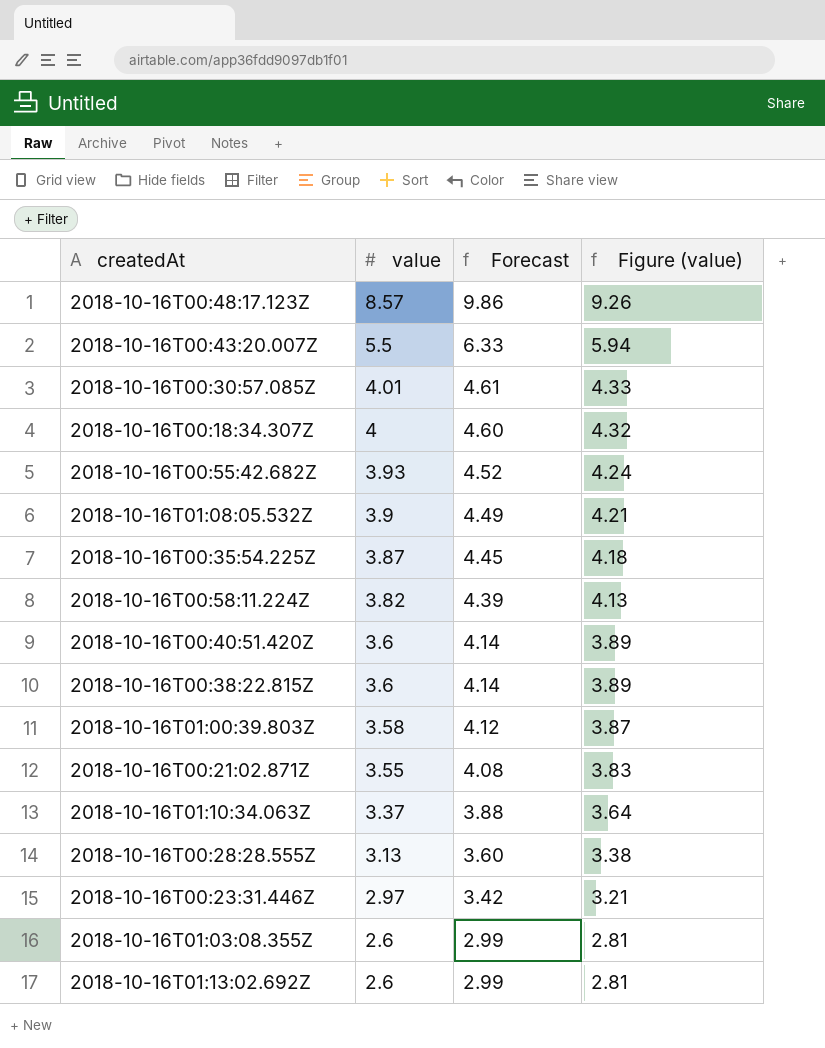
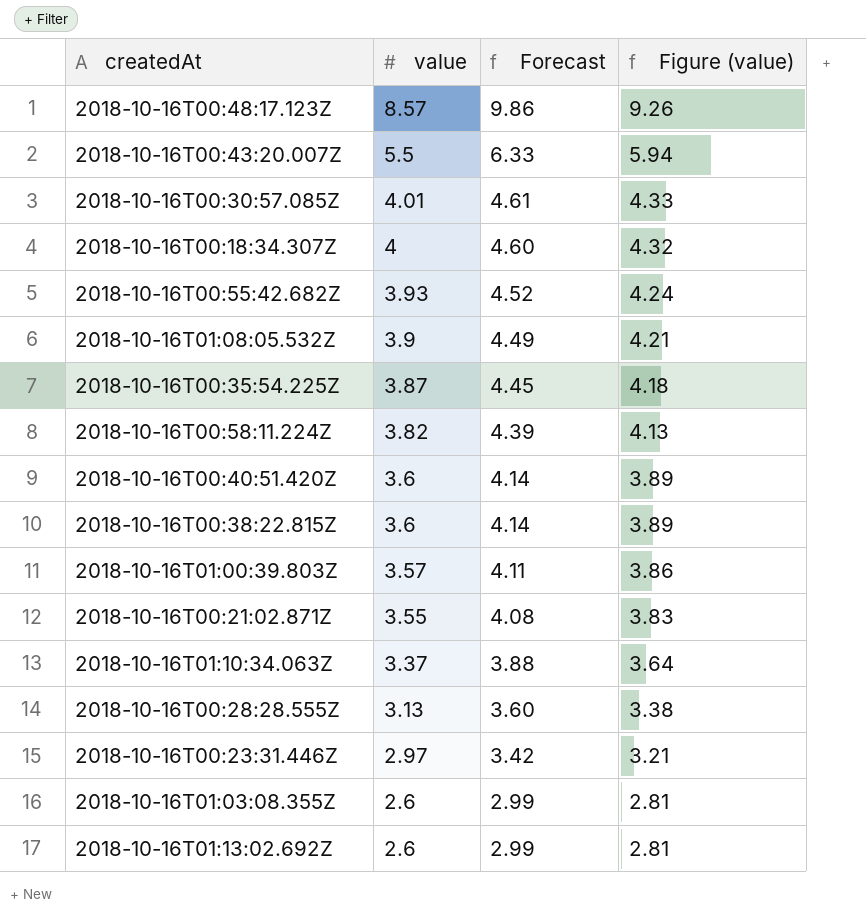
2018-10-16T01:00:39.803Z | value: 3.58 -> 3.57
2018-10-16T01:00:39.803Z | Forecast: 4.12 -> 4.11
2018-10-16T01:00:39.803Z | Figure (value): 3.87 -> 3.86

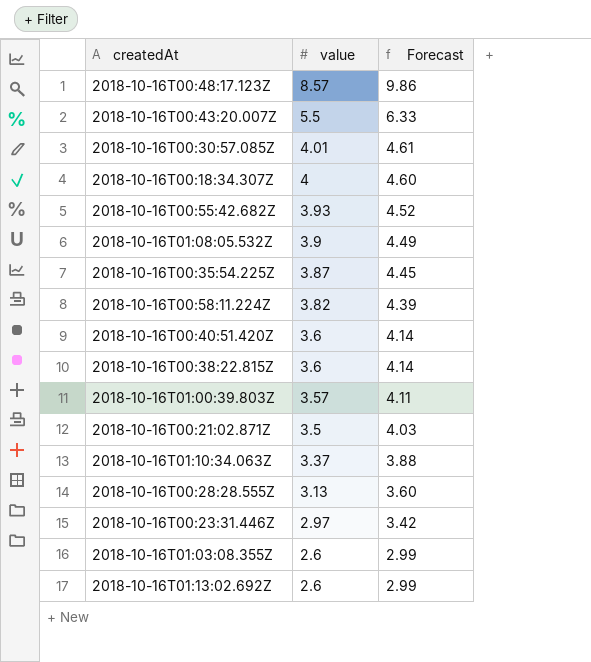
column Figure (value) | formula: [value] * 1.08 -> none
2018-10-16T00:21:02.871Z | value: 3.55 -> 3.5
2018-10-16T00:21:02.871Z | Forecast: 4.08 -> 4.03

